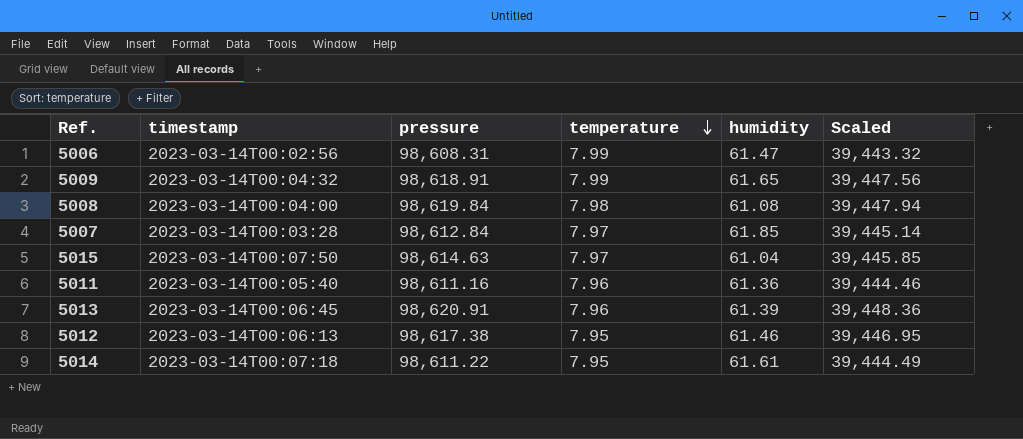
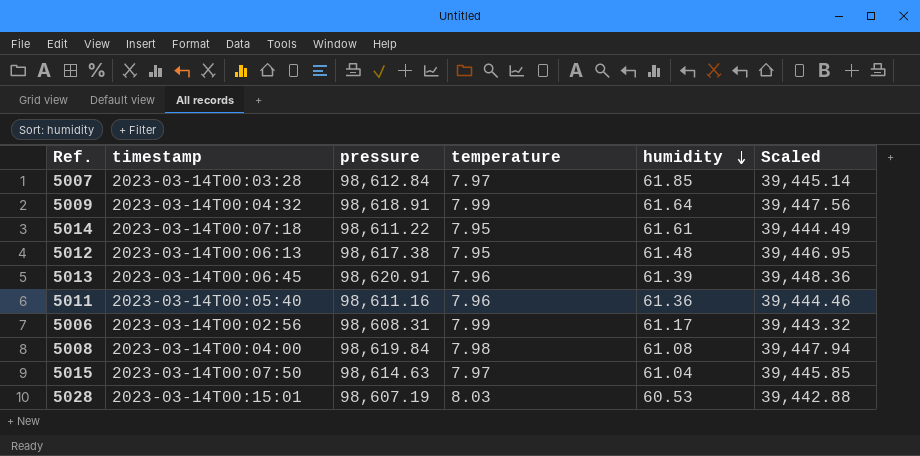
row order: temperature descending -> humidity descending
5009 | humidity: 61.65 -> 61.64
5012 | humidity: 61.46 -> 61.48
5006 | humidity: 61.47 -> 61.17
row 5028: none -> 2023-03-14T00:15:01 | 98,607.19 | 8.03 | 60.53 | 39,442.88

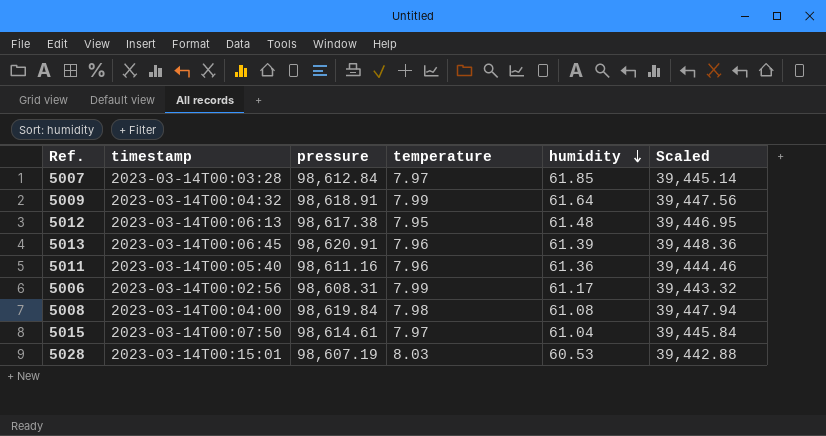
row 5014: 2023-03-14T00:07:18 | 98,611.22 | 7.95 | 61.61 | 39,444.49 -> none
5015 | pressure: 98,614.63 -> 98,614.61
5015 | Scaled: 39,445.85 -> 39,445.84

